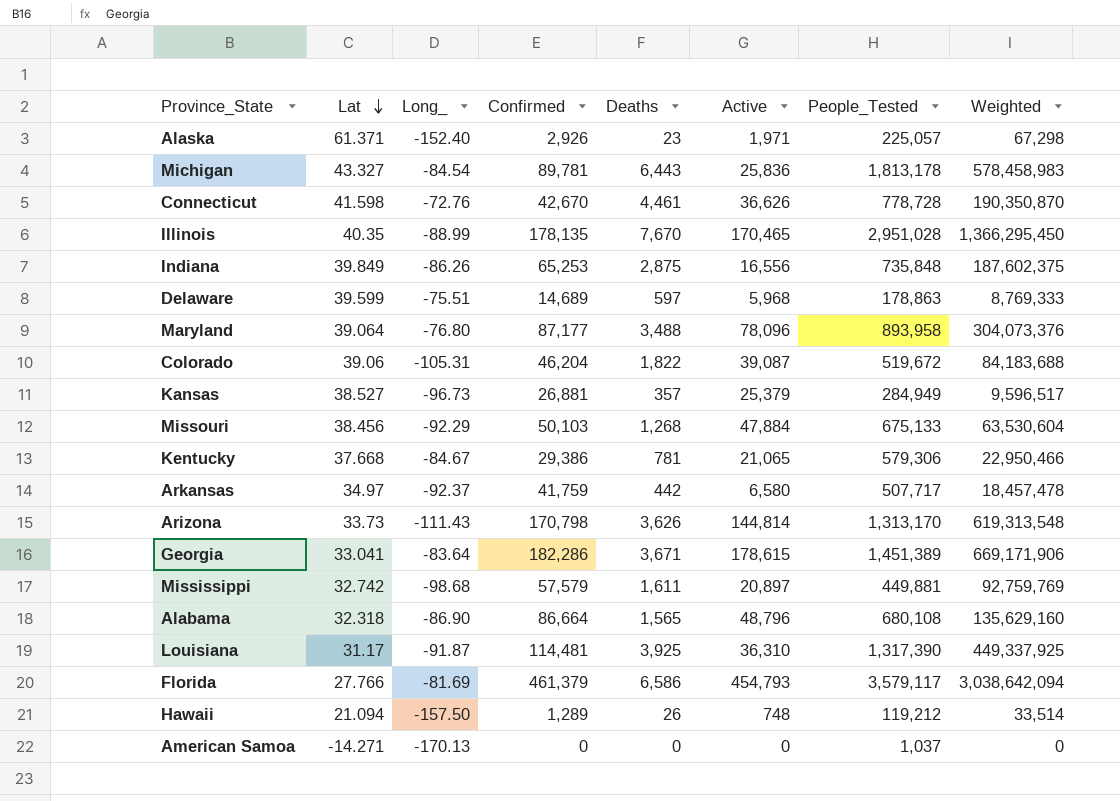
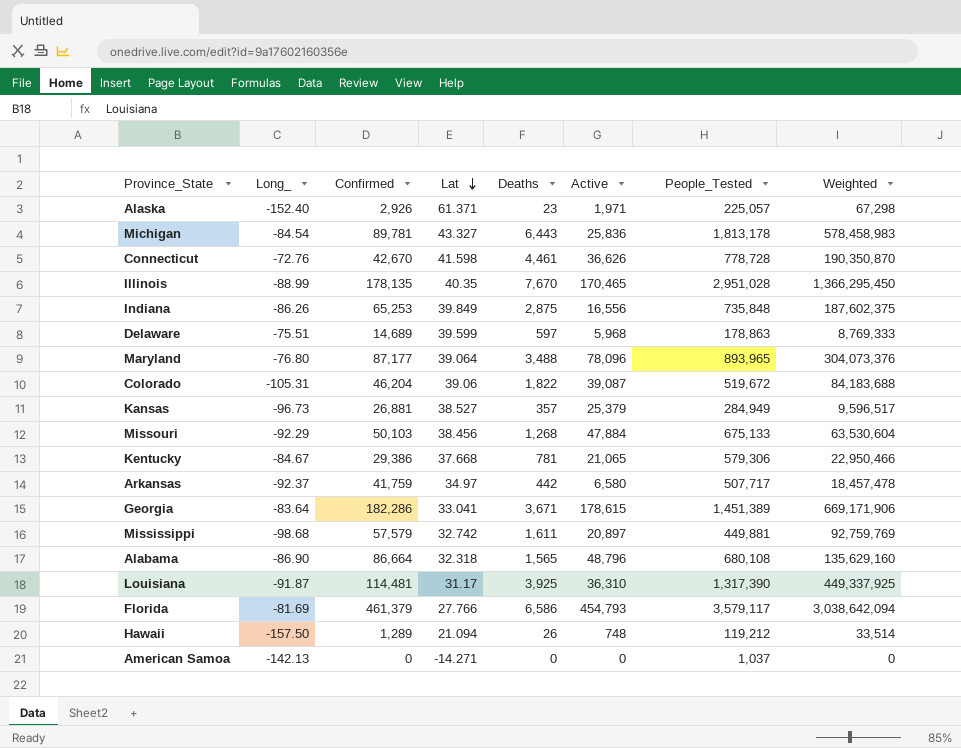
column Lat | position: 2 -> 4
row Arizona: 33.73 | -111.43 | 170,798 | 3,626 | 144,814 | 1,313,170 | 619,313,548 -> none
Maryland | People_Tested: 893,958 -> 893,965
American Samoa | Long_: -170.13 -> -142.13

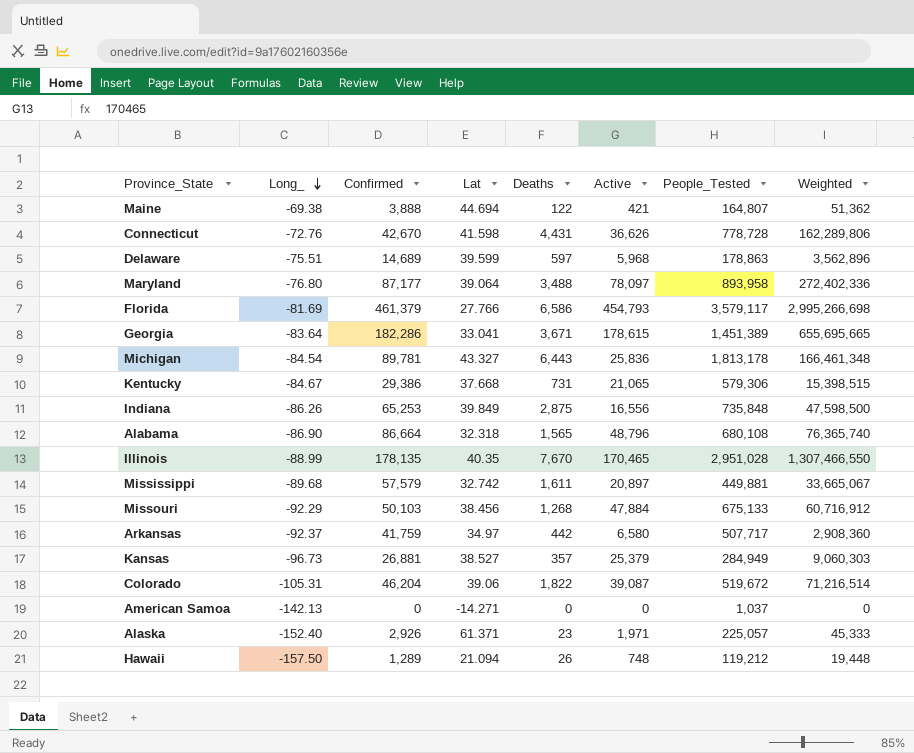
row order: Lat descending -> Long_ descending
column Weighted | formula: [Confirmed] * [Deaths] -> [Deaths] * [Active]
row Louisiana: -91.87 | 114,481 | 31.17 | 3,925 | 36,310 | 1,317,390 | 449,337,925 -> none
row Maine: none -> -69.38 | 3,888 | 44.694 | 122 | 421 | 164,807 | 51,362
Connecticut | Deaths: 4,461 -> 4,431
Maryland | Active: 78,096 -> 78,097
Maryland | People_Tested: 893,965 -> 893,958
Kentucky | Deaths: 781 -> 731
Mississippi | Long_: -98.68 -> -89.68

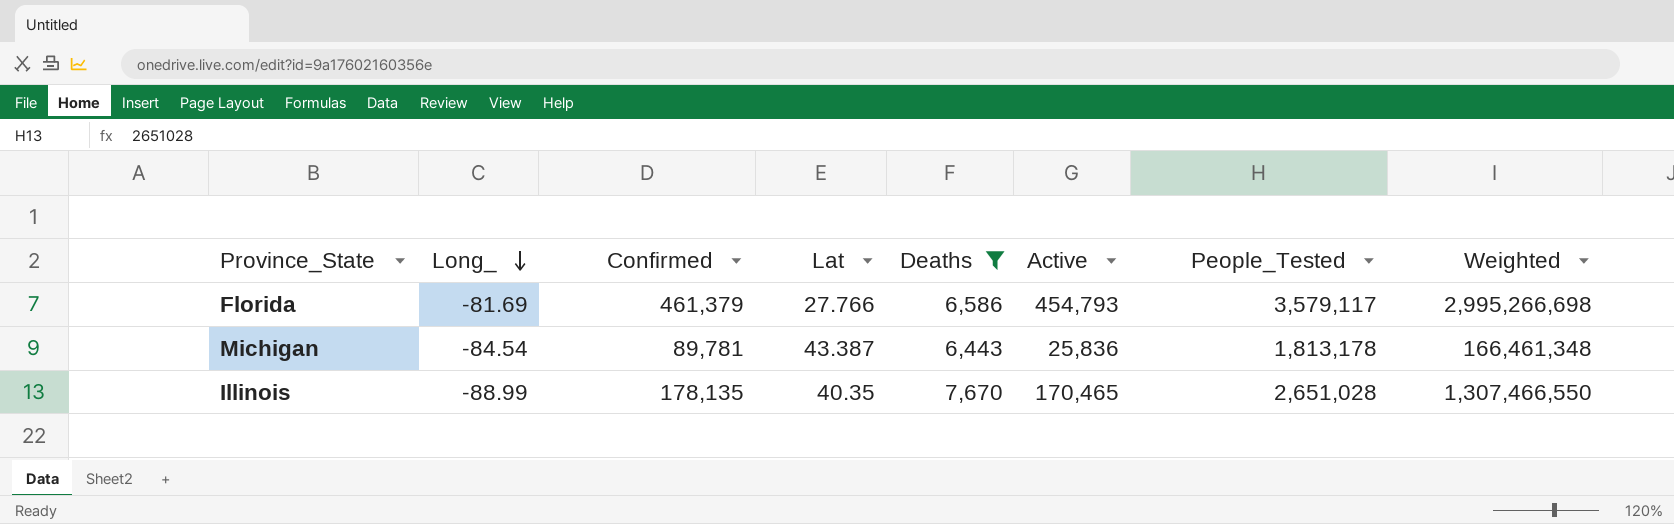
filter: none -> Deaths >= 6,443
Michigan | Lat: 43.327 -> 43.387
Illinois | People_Tested: 2,951,028 -> 2,651,028

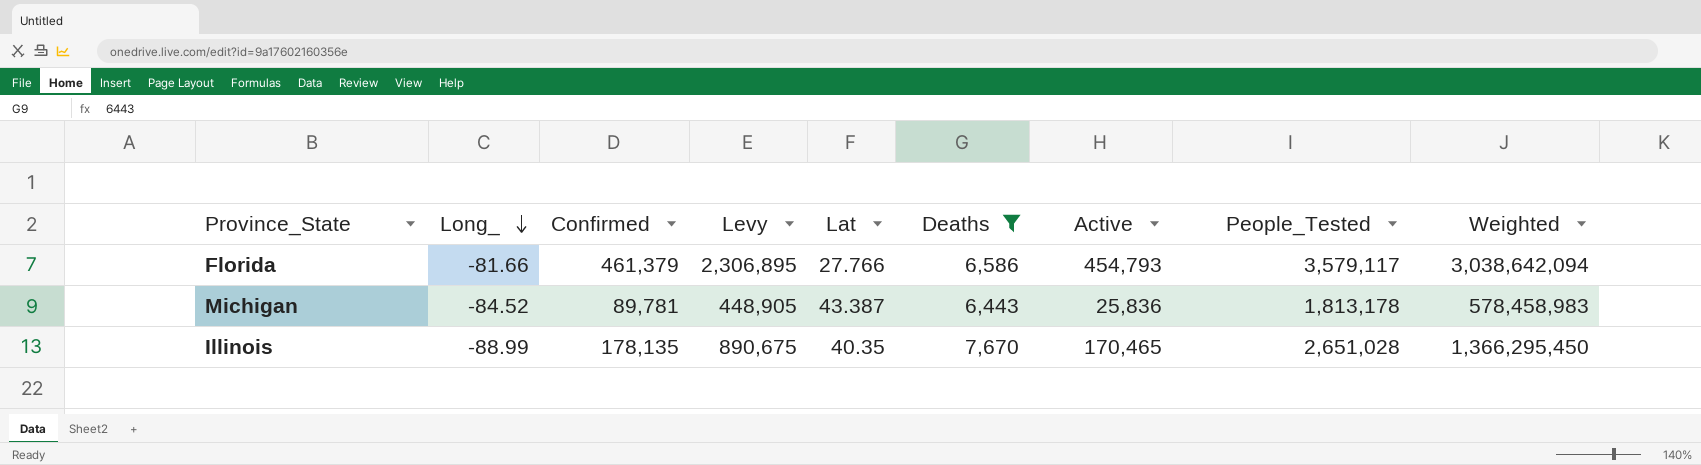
column Levy | formula: none -> [Confirmed] * 5
column Weighted | formula: [Deaths] * [Active] -> [Confirmed] * [Deaths]
Florida | Long_: -81.69 -> -81.66
Michigan | Long_: -84.54 -> -84.52

